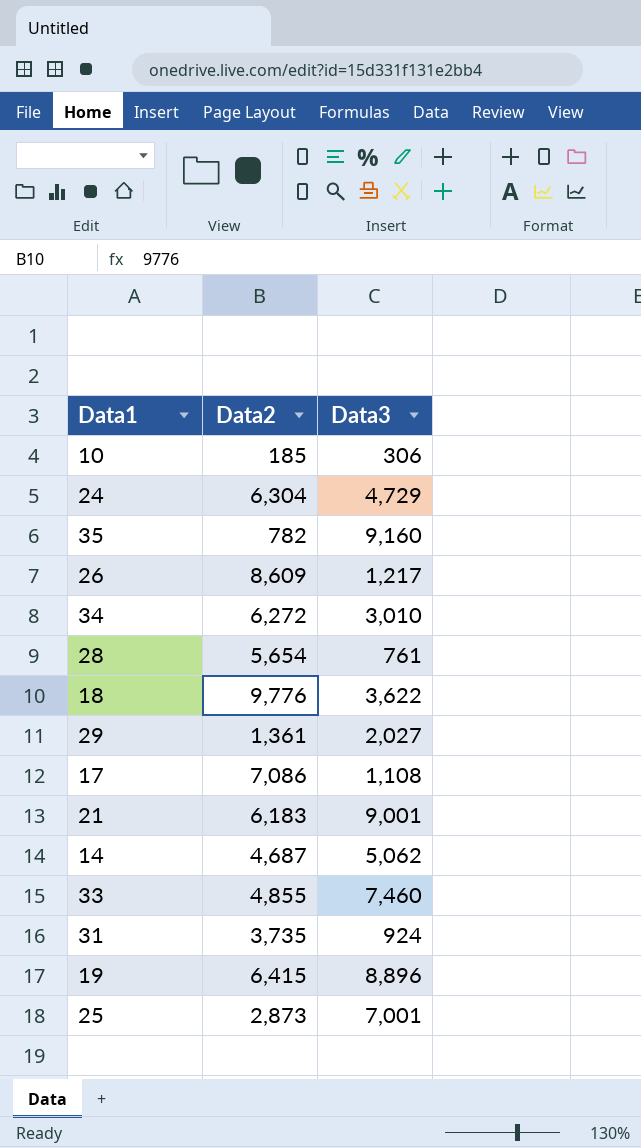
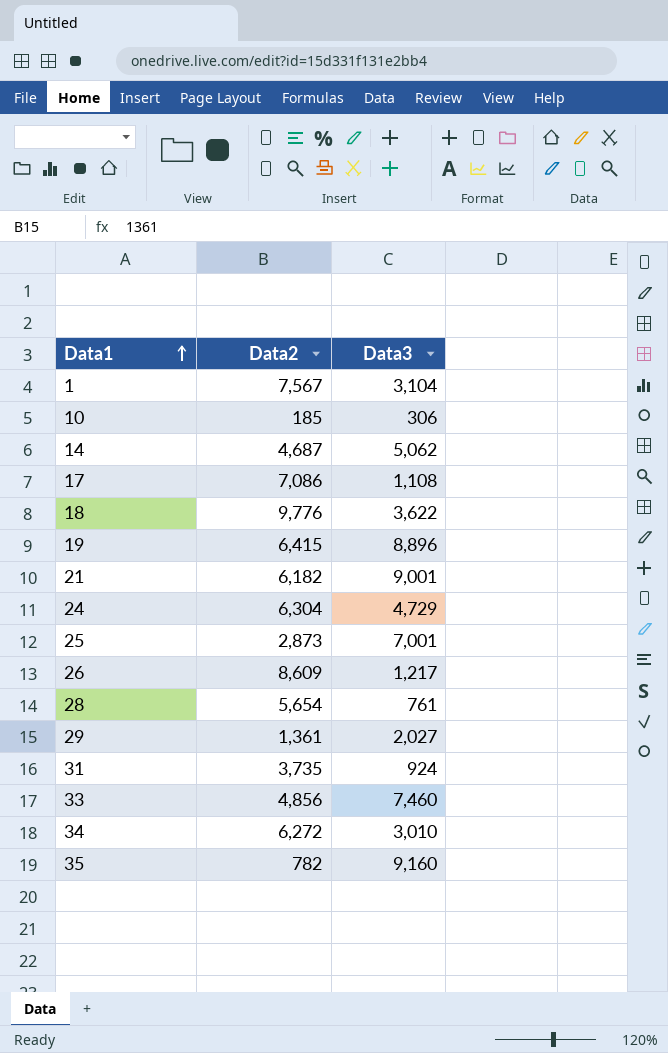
row order: none -> Data1 ascending
row 1: none -> 7,567 | 3,104
21 | Data2: 6,183 -> 6,182
33 | Data2: 4,855 -> 4,856

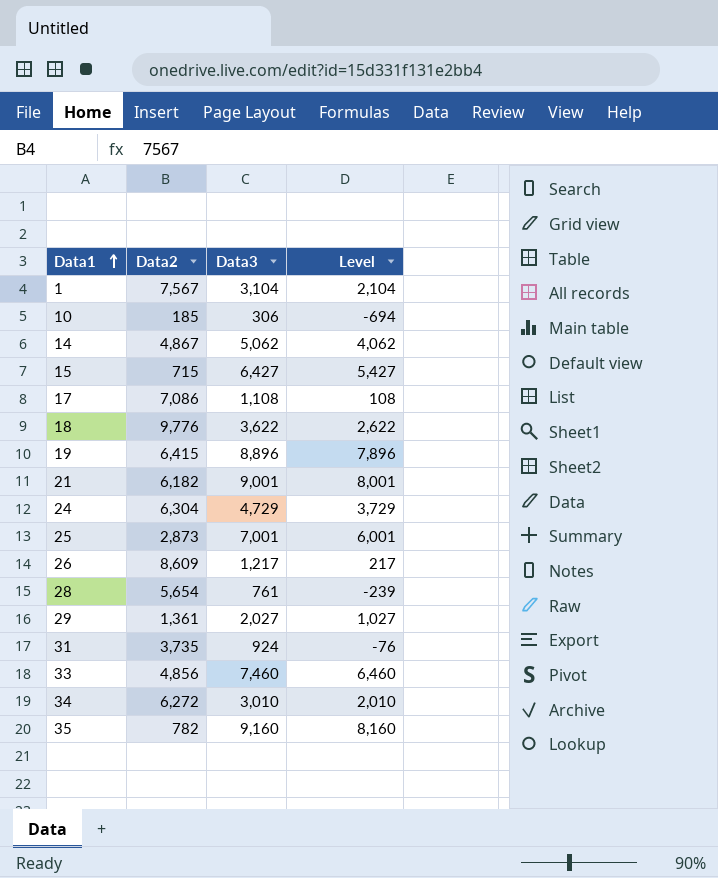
column Level | formula: none -> [Data3] - 1000
14 | Data2: 4,687 -> 4,867
row 15: none -> 715 | 6,427 | 5,427

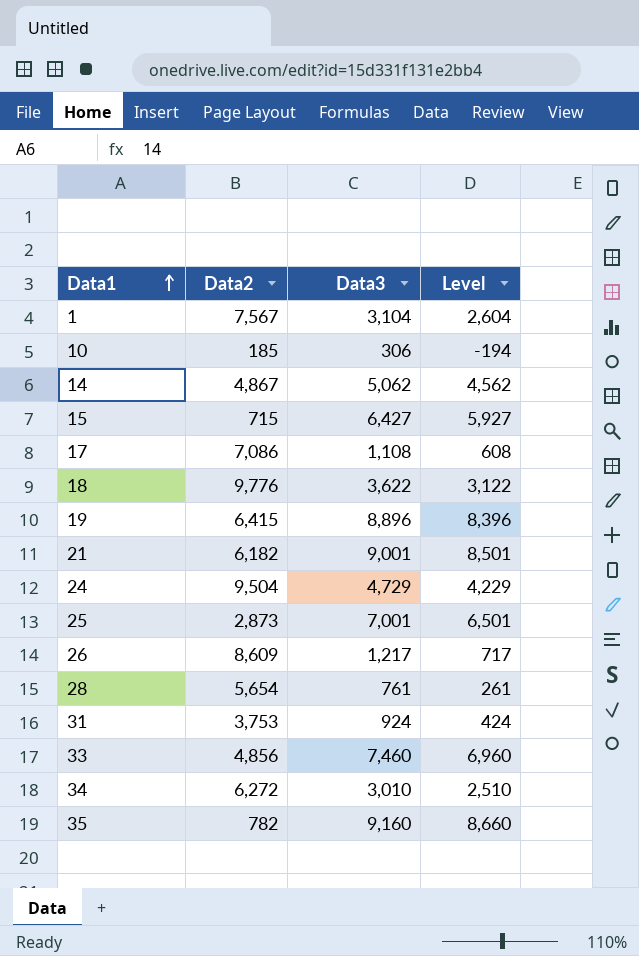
column Level | formula: [Data3] - 1000 -> [Data3] - 500
row 29: 1,361 | 2,027 | 1,027 -> none
24 | Data2: 6,304 -> 9,504
31 | Data2: 3,735 -> 3,753

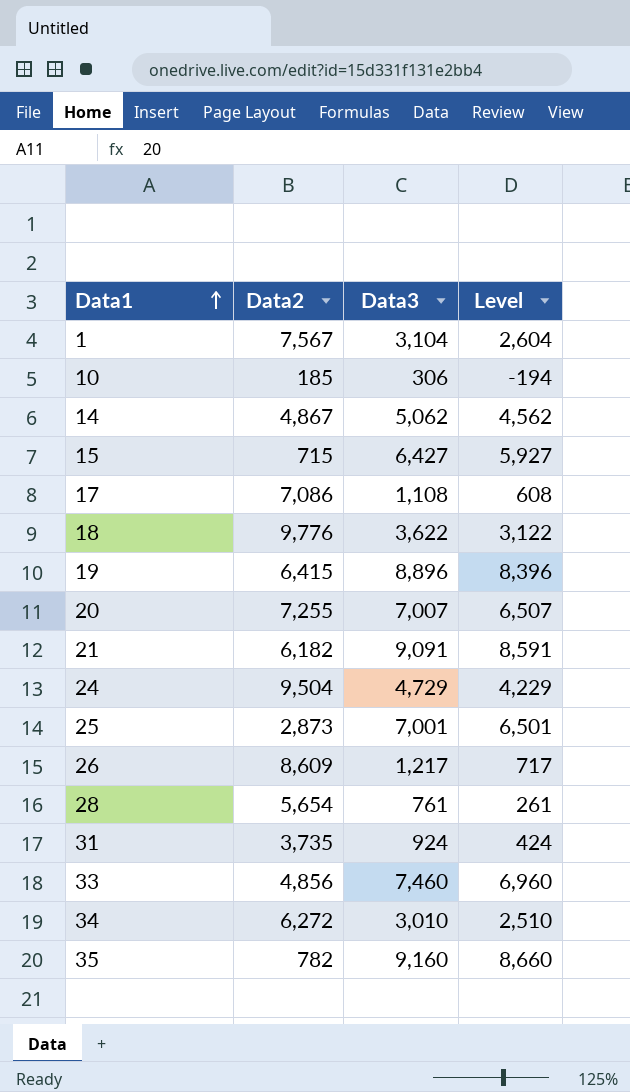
row 20: none -> 7,255 | 7,007 | 6,507
21 | Data3: 9,001 -> 9,091
21 | Level: 8,501 -> 8,591
31 | Data2: 3,753 -> 3,735

